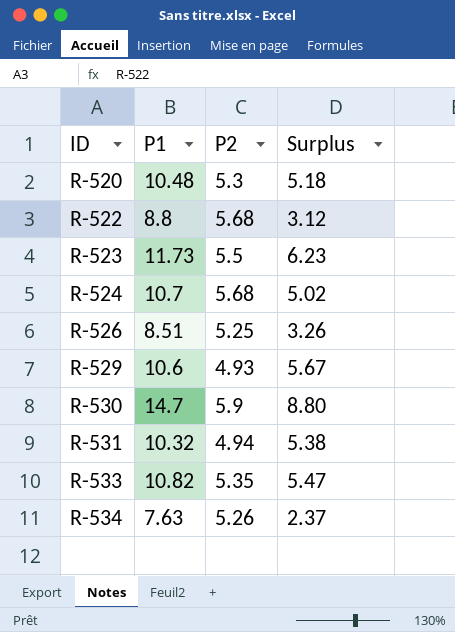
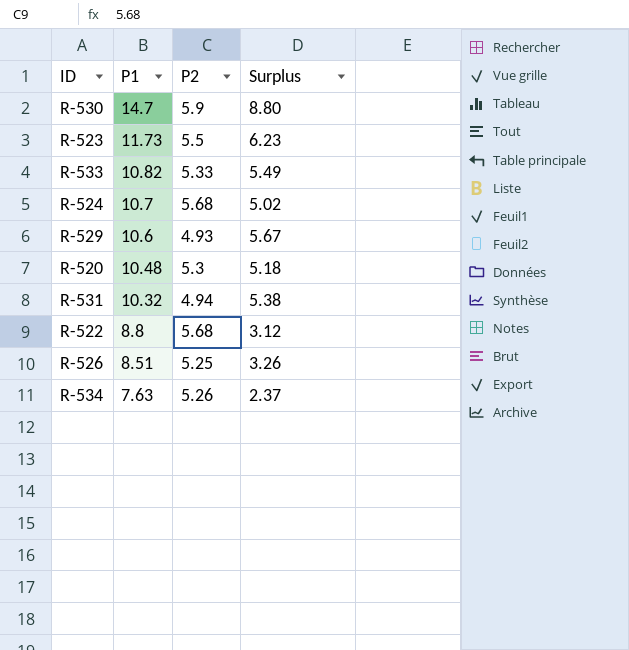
row order: ID ascending -> P1 descending
R-533 | P2: 5.35 -> 5.33
R-533 | Surplus: 5.47 -> 5.49

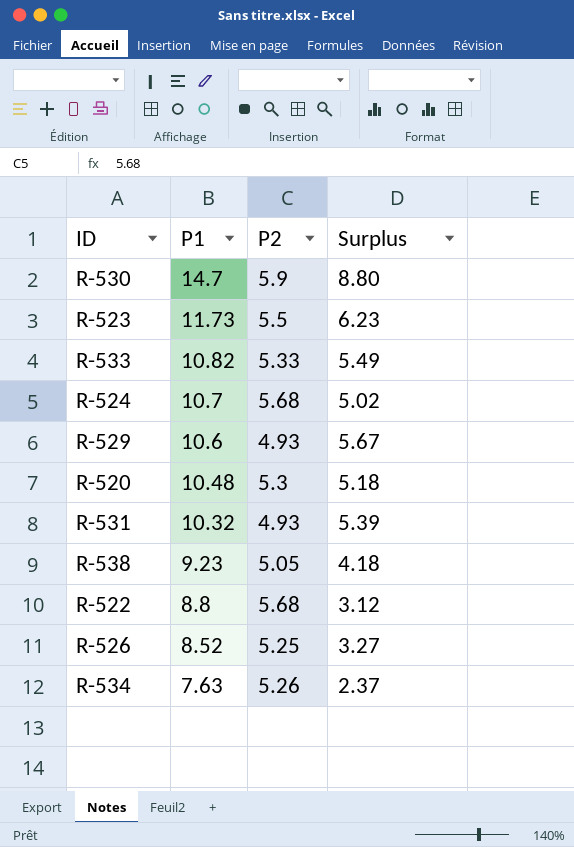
R-531 | P2: 4.94 -> 4.93
R-531 | Surplus: 5.38 -> 5.39
row R-538: none -> 9.23 | 5.05 | 4.18
R-526 | P1: 8.51 -> 8.52
R-526 | Surplus: 3.26 -> 3.27

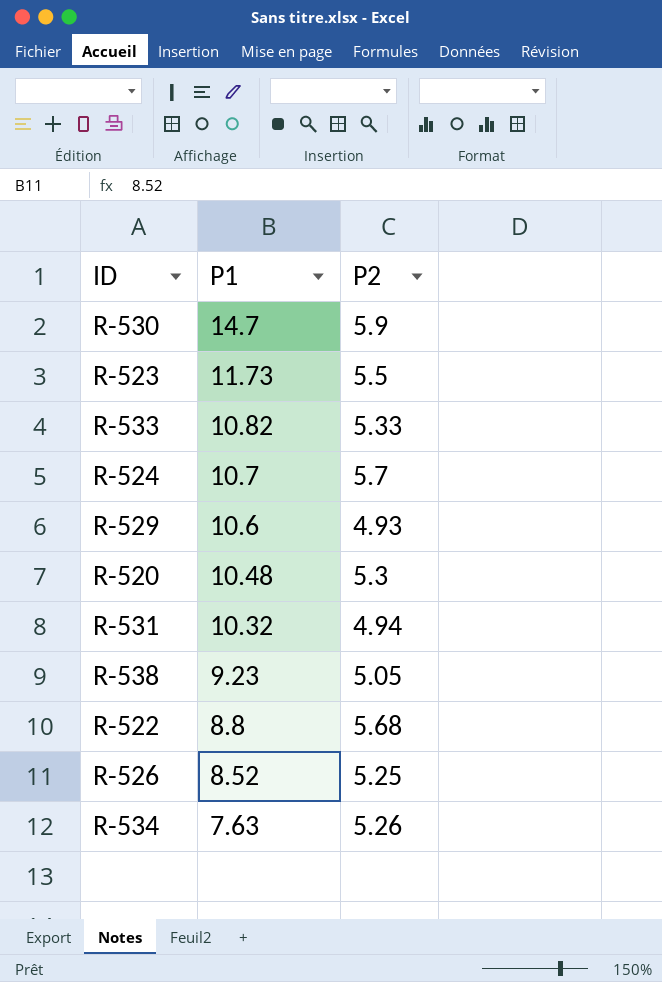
column Surplus | formula: [P1] - [P2] -> none
R-524 | P2: 5.68 -> 5.7
R-531 | P2: 4.93 -> 4.94

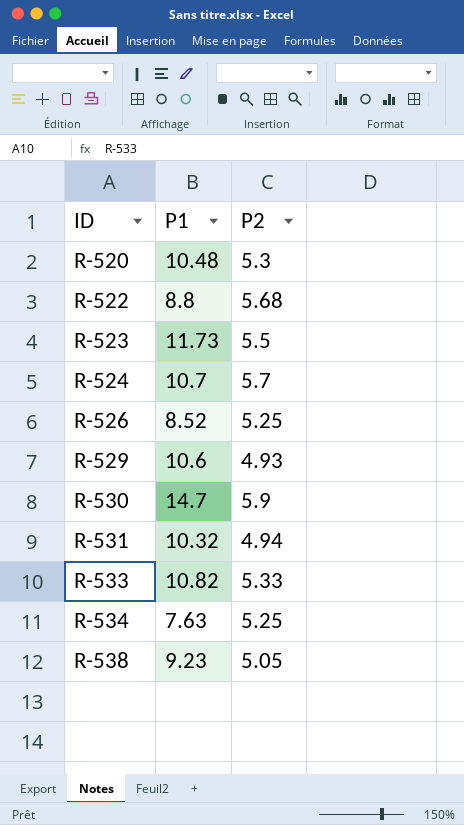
row order: P1 descending -> ID ascending
R-534 | P2: 5.26 -> 5.25

